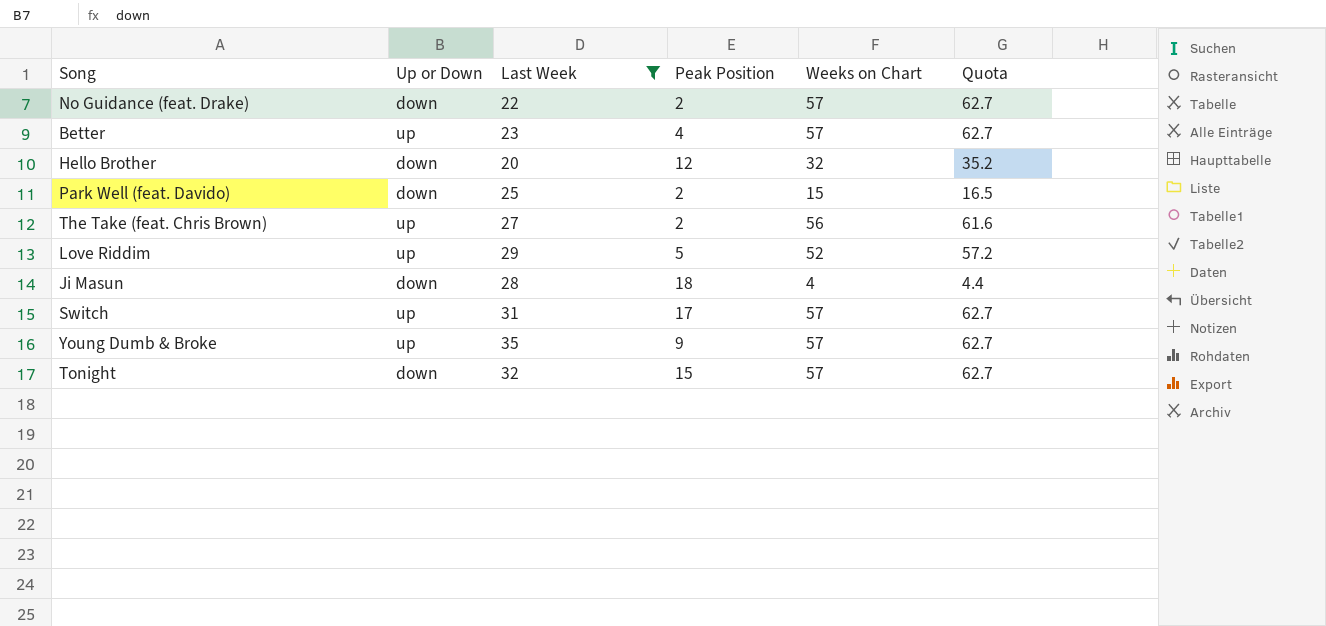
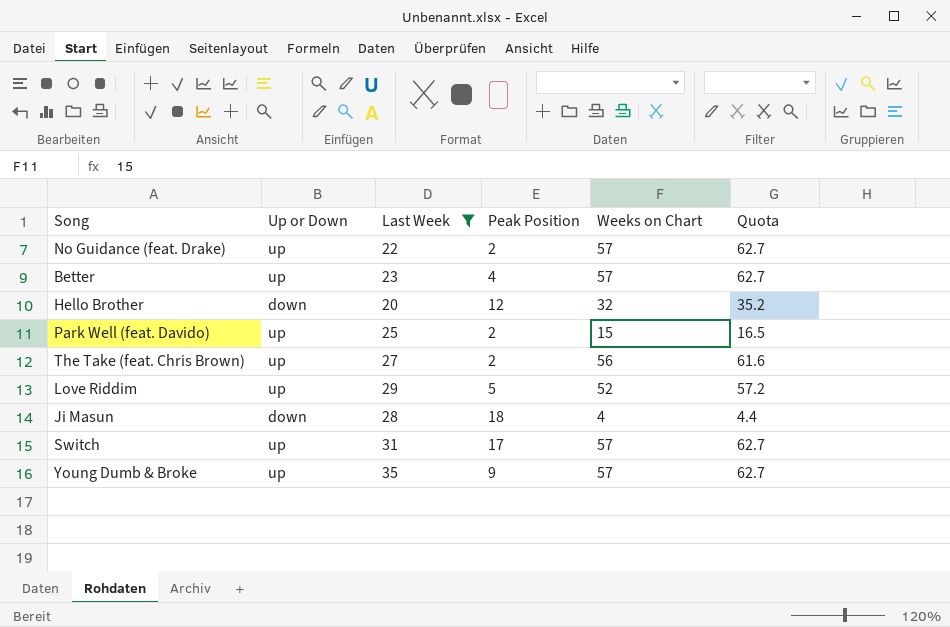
row Tonight: down | 32 | 15 | 57 | 62.7 -> none
No Guidance (feat. Drake) | Up or Down: down -> up
Park Well (feat. Davido) | Up or Down: down -> up

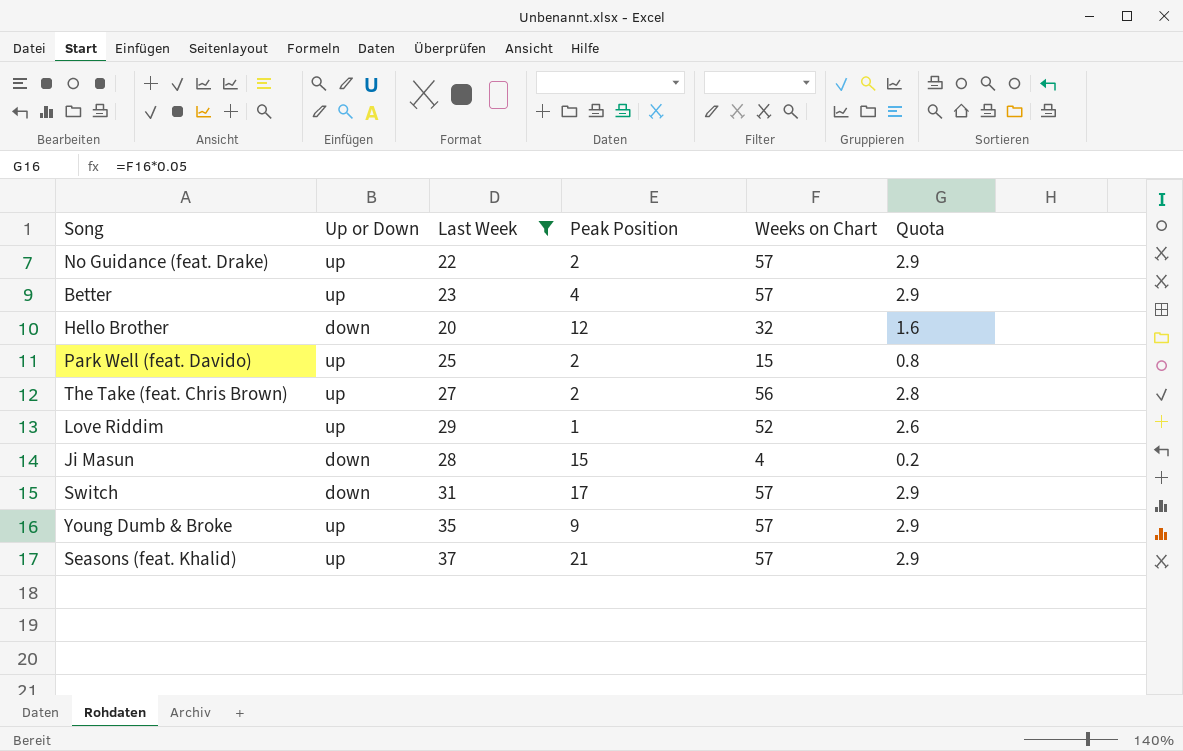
column Quota | formula: [Weeks on Chart] * 1.1 -> [Weeks on Chart] * 0.05
Love Riddim | Peak Position: 5 -> 1
Ji Masun | Peak Position: 18 -> 15
Switch | Up or Down: up -> down
row Seasons (feat. Khalid): none -> up | 37 | 21 | 57 | 2.9

